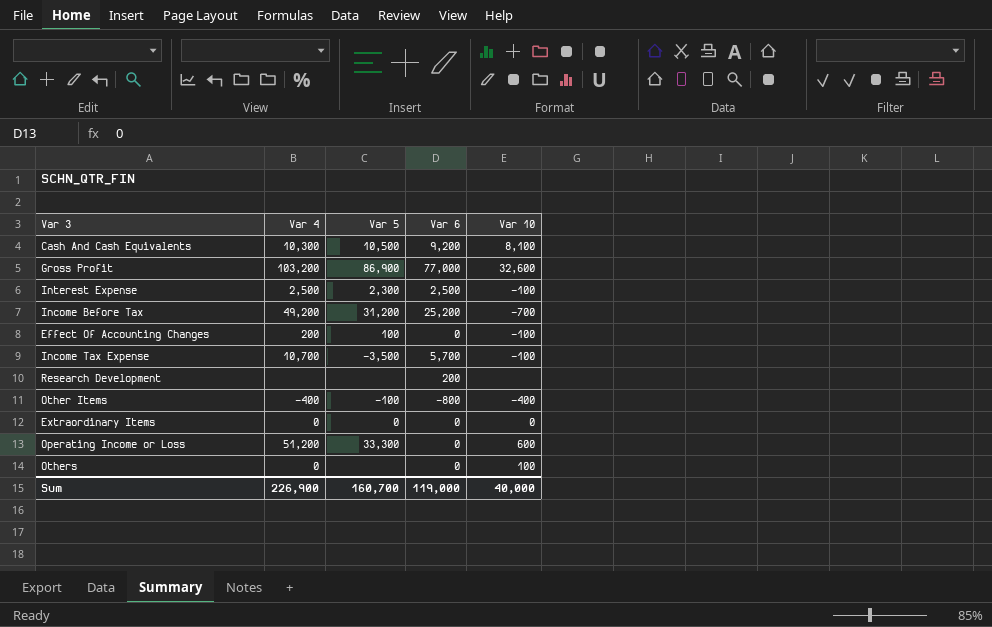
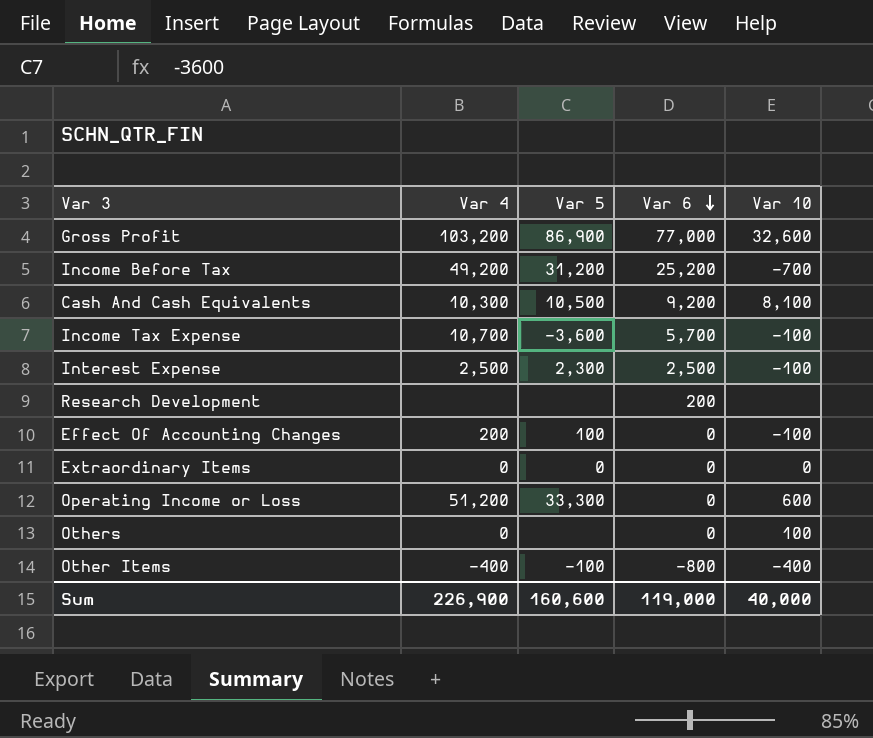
row order: none -> Var 6 descending
Income Tax Expense | Var 5: -3,500 -> -3,600
Sum | Var 5: 160,700 -> 160,600

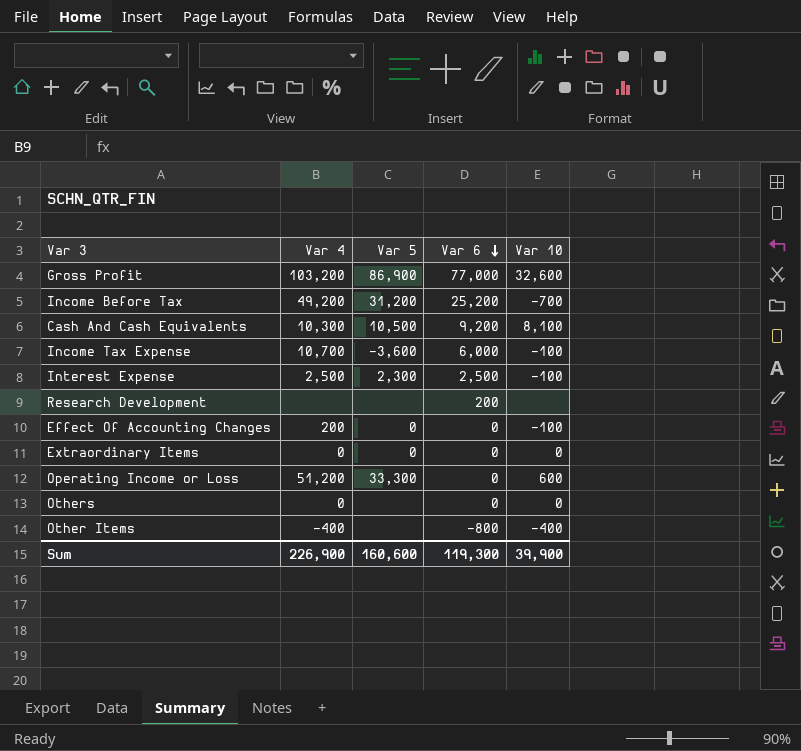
Income Tax Expense | Var 6: 5,700 -> 6,000
Effect Of Accounting Changes | Var 5: 100 -> 0
Others | Var 10: 100 -> 0
Other Items | Var 5: -100 -> none
Sum | Var 6: 119,000 -> 119,300
Sum | Var 10: 40,000 -> 39,900

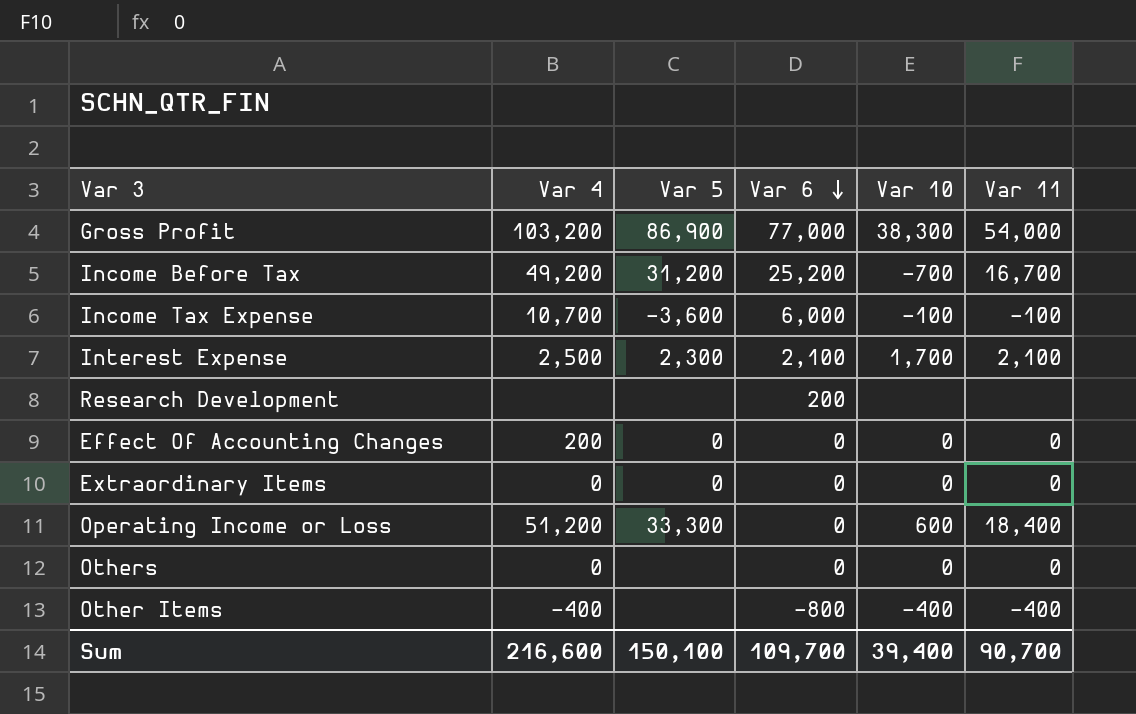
column Var 11 | position: none -> 6
row Cash And Cash Equivalents: 10,300 | 10,500 | 9,200 | 8,100 -> none
Gross Profit | Var 10: 32,600 -> 38,300
Interest Expense | Var 6: 2,500 -> 2,100
Interest Expense | Var 10: -100 -> 1,700
Effect Of Accounting Changes | Var 10: -100 -> 0
Sum | Var 4: 226,900 -> 216,600
Sum | Var 5: 160,600 -> 150,100
Sum | Var 6: 119,300 -> 109,700
Sum | Var 10: 39,900 -> 39,400

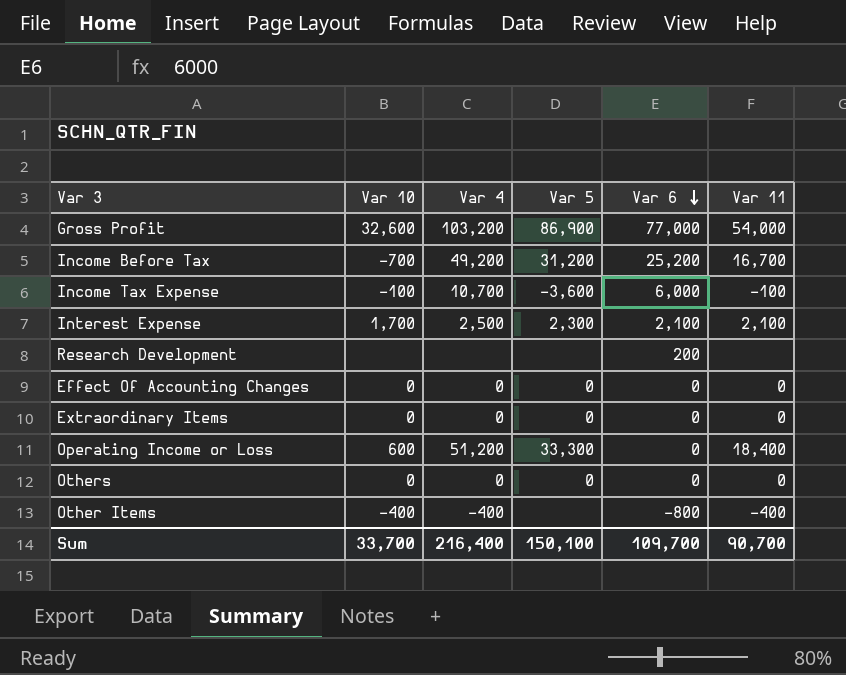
column Var 10 | position: 5 -> 2
Gross Profit | Var 10: 38,300 -> 32,600
Effect Of Accounting Changes | Var 4: 200 -> 0
Others | Var 5: none -> 0
Sum | Var 10: 39,400 -> 33,700
Sum | Var 4: 216,600 -> 216,400

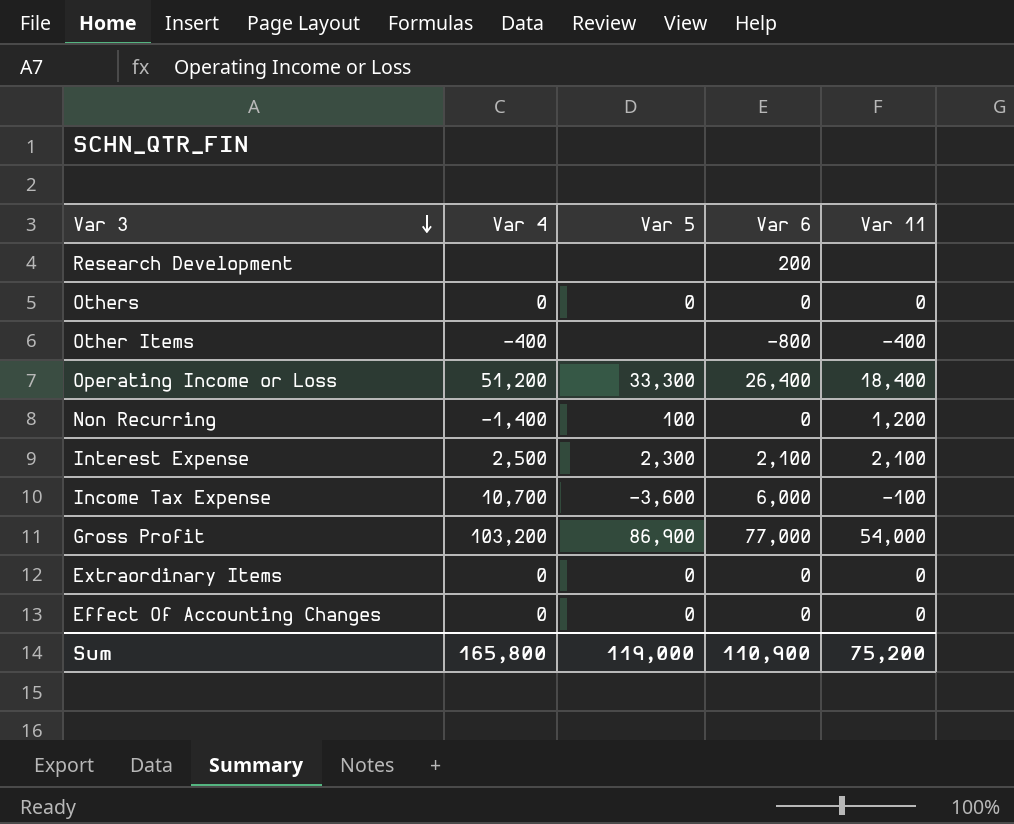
row order: Var 6 descending -> Var 3 descending
column Var 10 | position: 2 -> none
row Income Before Tax: -700 | 49,200 | 31,200 | 25,200 | 16,700 -> none
Operating Income or Loss | Var 6: 0 -> 26,400
row Non Recurring: none -> -1,400 | 100 | 0 | 1,200
Sum | Var 4: 216,400 -> 165,800
Sum | Var 5: 150,100 -> 119,000
Sum | Var 6: 109,700 -> 110,900
Sum | Var 11: 90,700 -> 75,200

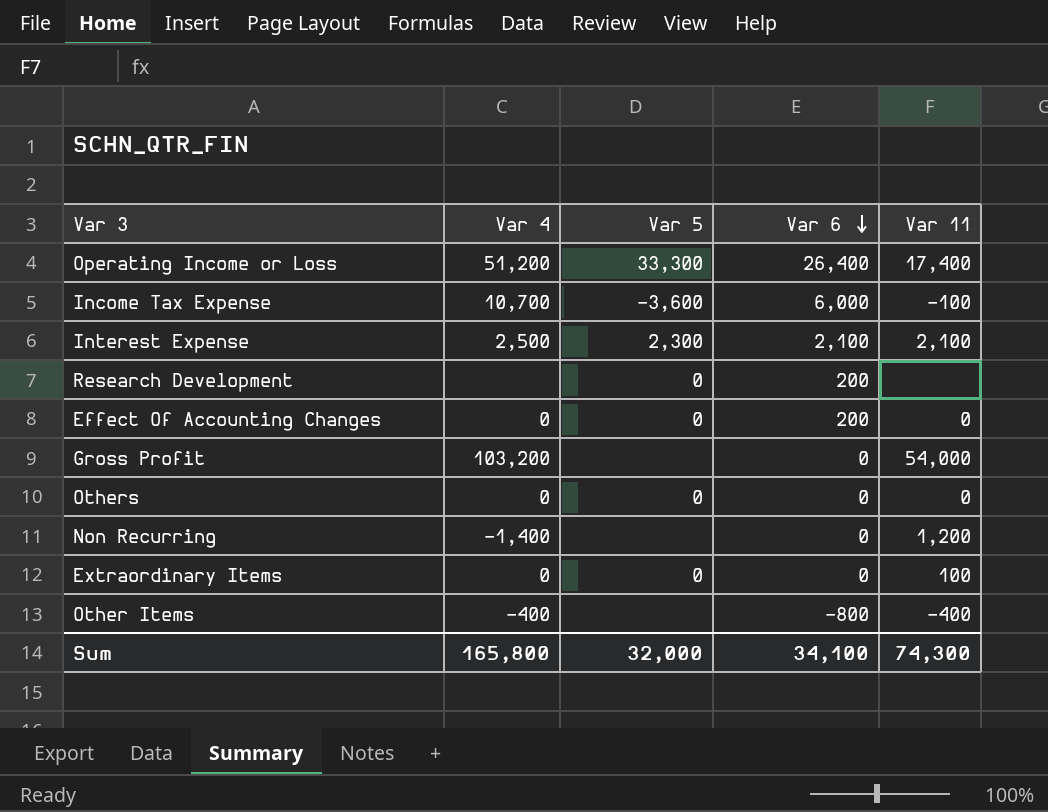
row order: Var 3 descending -> Var 6 descending
Operating Income or Loss | Var 11: 18,400 -> 17,400
Research Development | Var 5: none -> 0
Effect Of Accounting Changes | Var 6: 0 -> 200
Gross Profit | Var 5: 86,900 -> none
Gross Profit | Var 6: 77,000 -> 0
Non Recurring | Var 5: 100 -> none
Extraordinary Items | Var 11: 0 -> 100
Sum | Var 5: 119,000 -> 32,000
Sum | Var 6: 110,900 -> 34,100
Sum | Var 11: 75,200 -> 74,300

